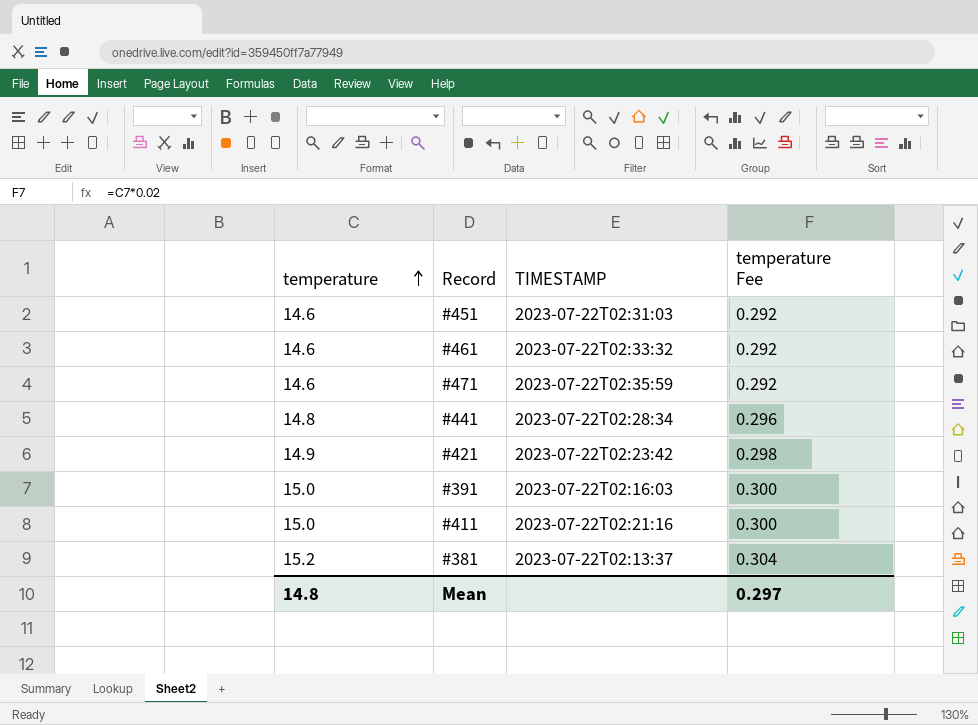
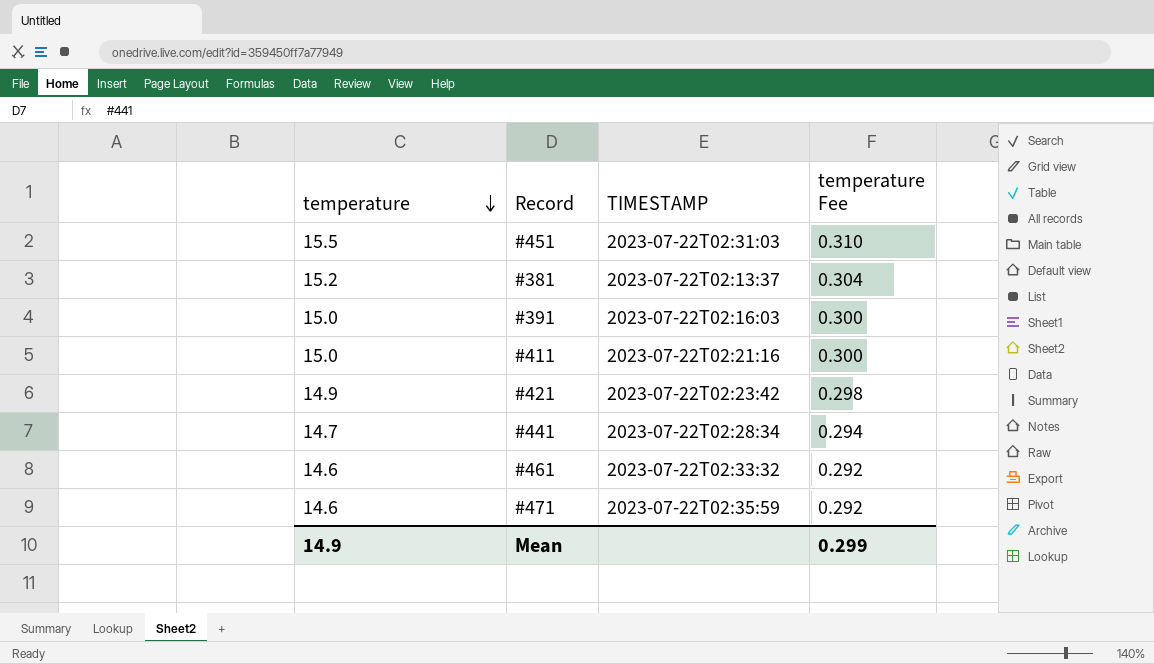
row order: temperature ascending -> temperature descending
#451 | temperature: 14.6 -> 15.5
#451 | temperature Fee: 0.292 -> 0.310
#441 | temperature: 14.8 -> 14.7
#441 | temperature Fee: 0.296 -> 0.294
Mean | temperature: 14.8 -> 14.9
Mean | temperature Fee: 0.297 -> 0.299

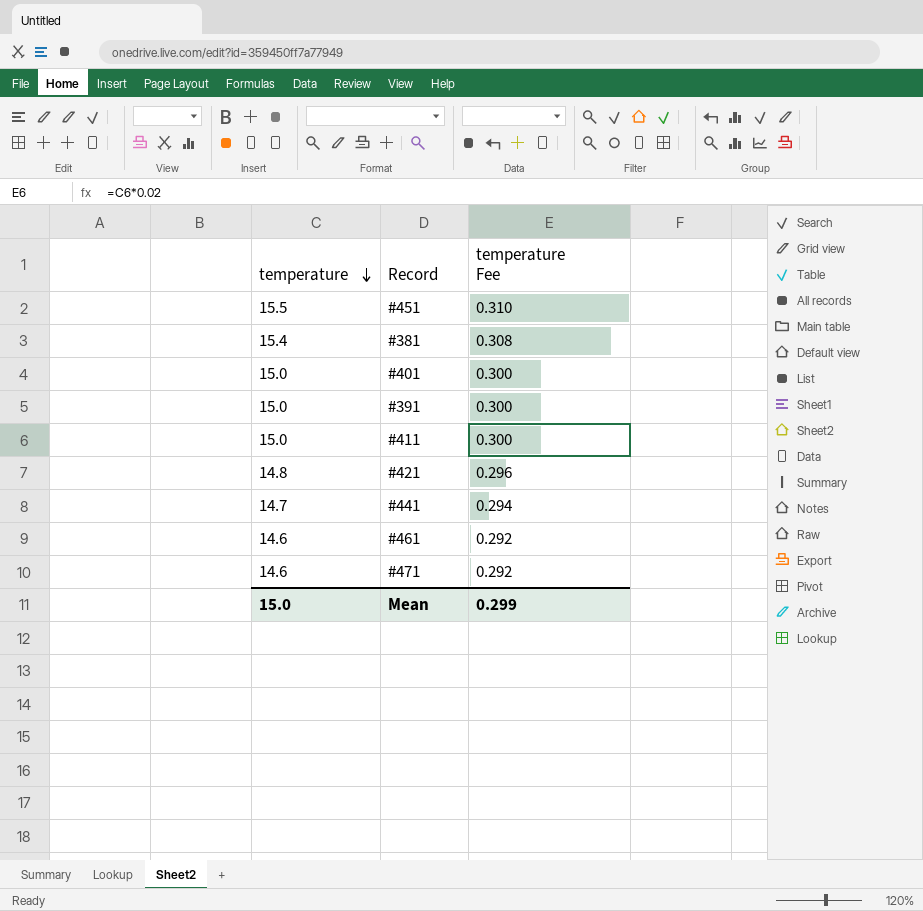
column TIMESTAMP | position: 3 -> none
#381 | temperature: 15.2 -> 15.4
#381 | temperature Fee: 0.304 -> 0.308
row #401: none -> 15.0 | 0.300
#421 | temperature: 14.9 -> 14.8
#421 | temperature Fee: 0.298 -> 0.296
Mean | temperature: 14.9 -> 15.0

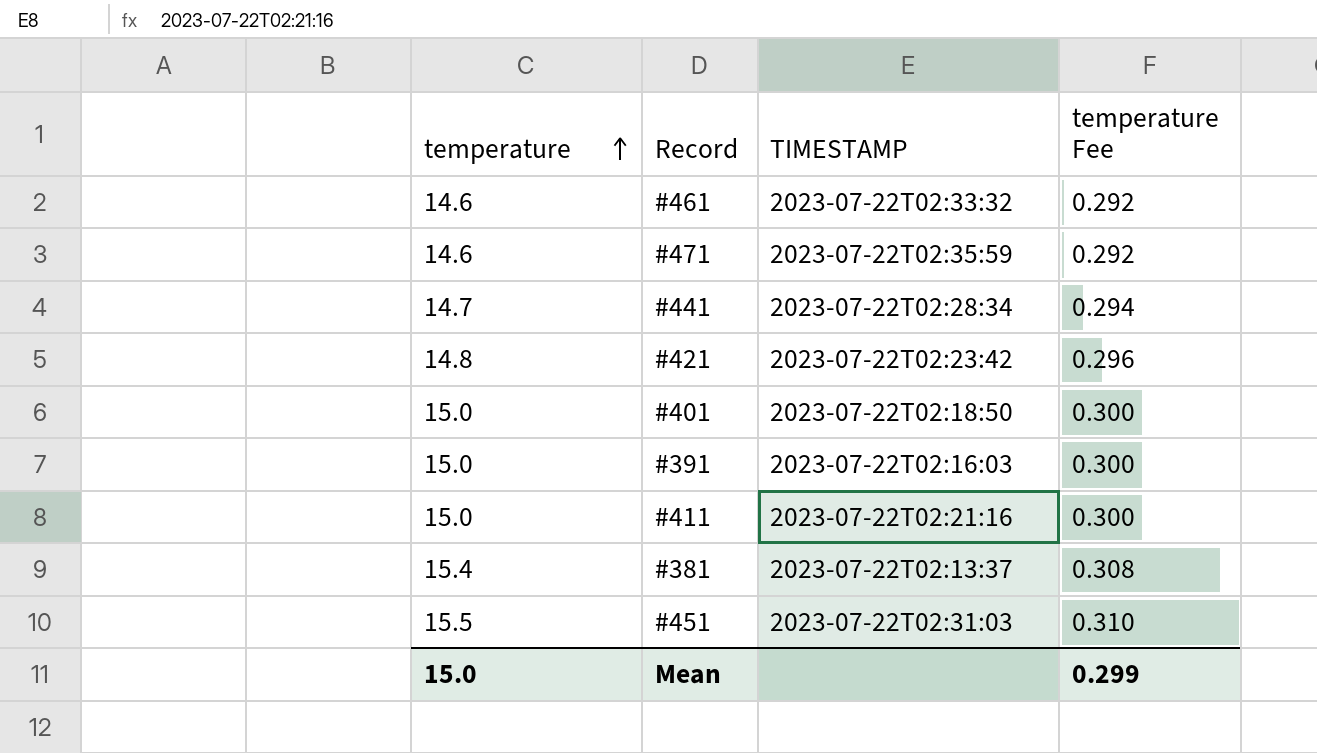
row order: temperature descending -> temperature ascending
column TIMESTAMP | position: none -> 3

